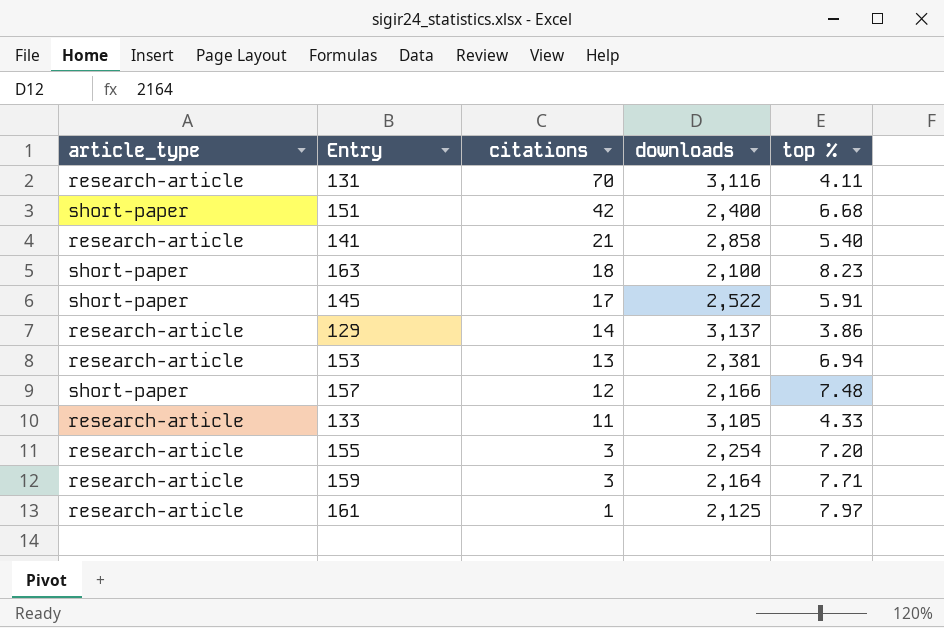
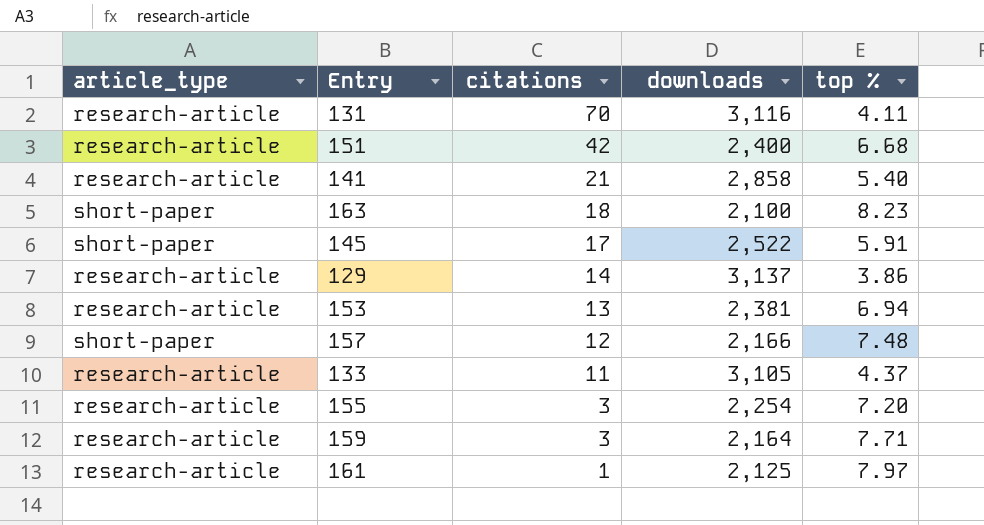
151 | article_type: short-paper -> research-article
133 | top %: 4.33 -> 4.37

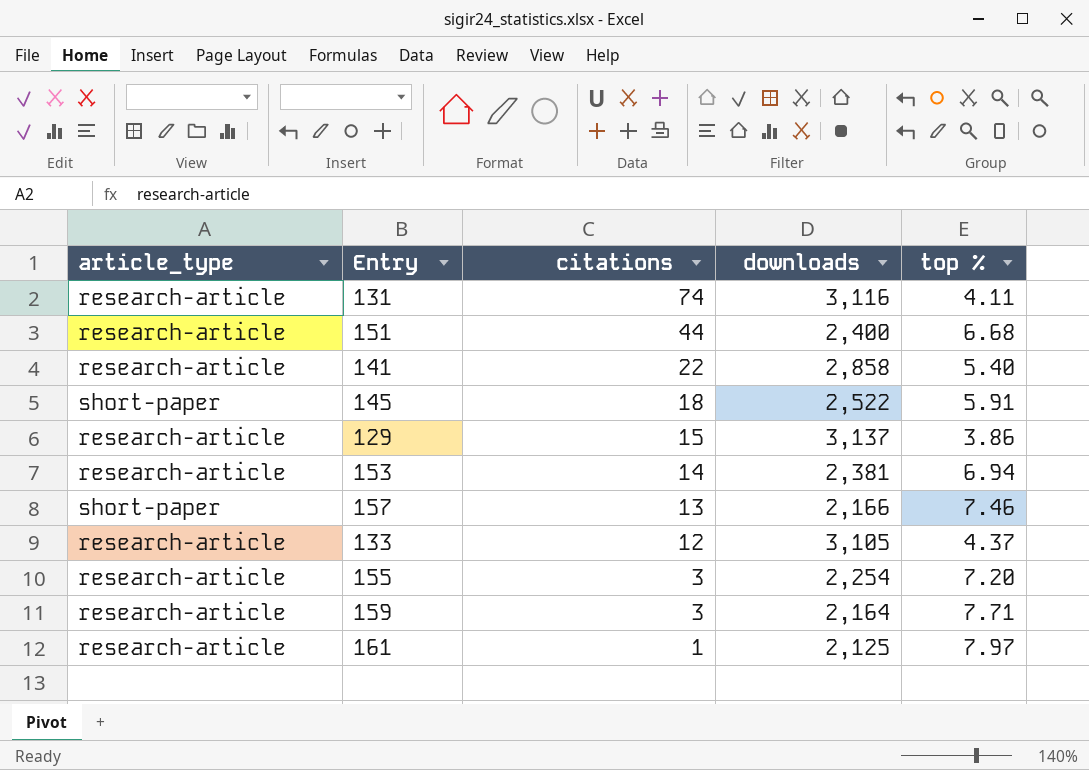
row 163: short-paper | 18 | 2,100 | 8.23 -> none
131 | citations: 70 -> 74
151 | citations: 42 -> 44
141 | citations: 21 -> 22
145 | citations: 17 -> 18
129 | citations: 14 -> 15
153 | citations: 13 -> 14
157 | citations: 12 -> 13
157 | top %: 7.48 -> 7.46
133 | citations: 11 -> 12

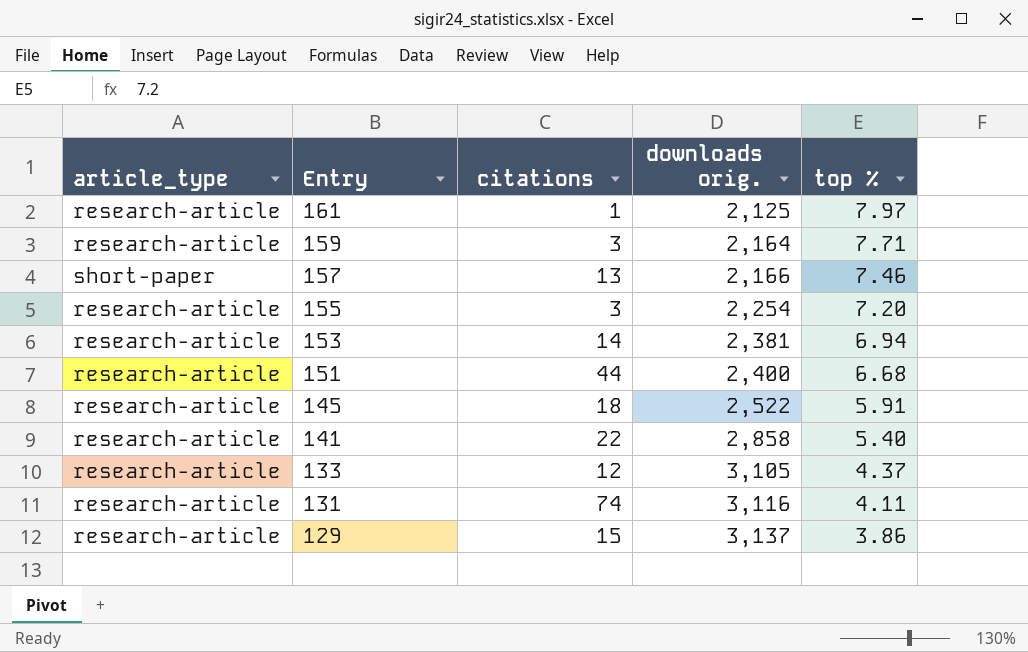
row order: citations descending -> Entry descending
column name: downloads -> downloads orig.
145 | article_type: short-paper -> research-article

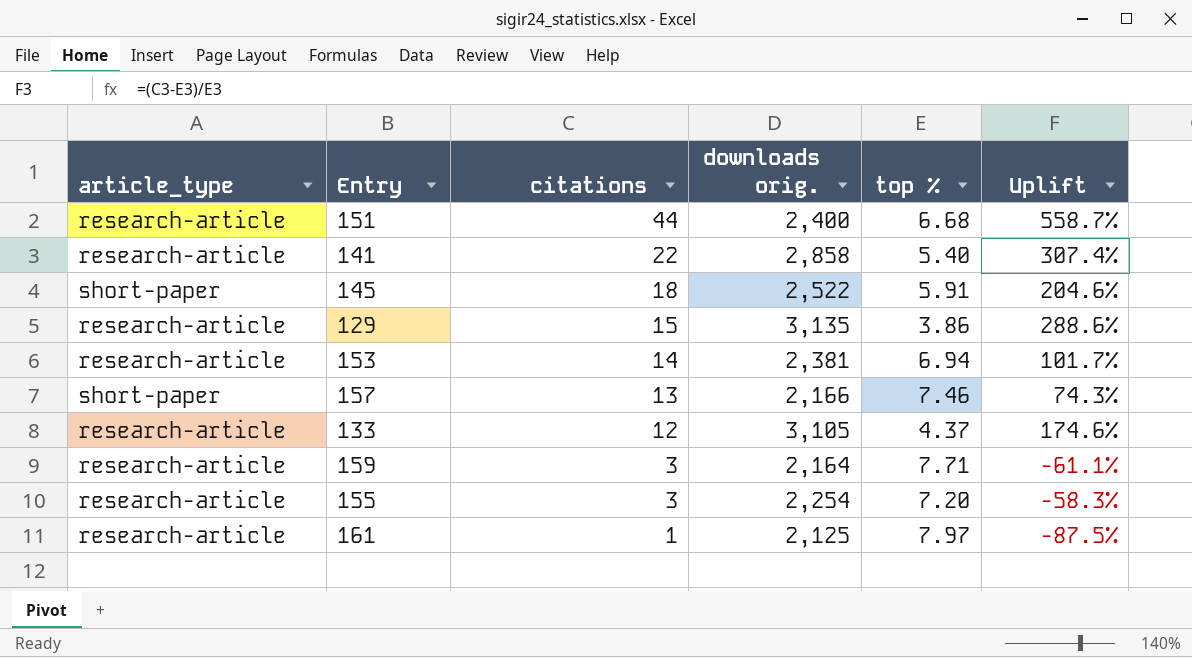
row order: Entry descending -> citations descending
column Uplift | formula: none -> ([citations] - [top %]) / [top %]
row 131: research-article | 74 | 3,116 | 4.11 -> none
145 | article_type: research-article -> short-paper
129 | downloads orig.: 3,137 -> 3,135

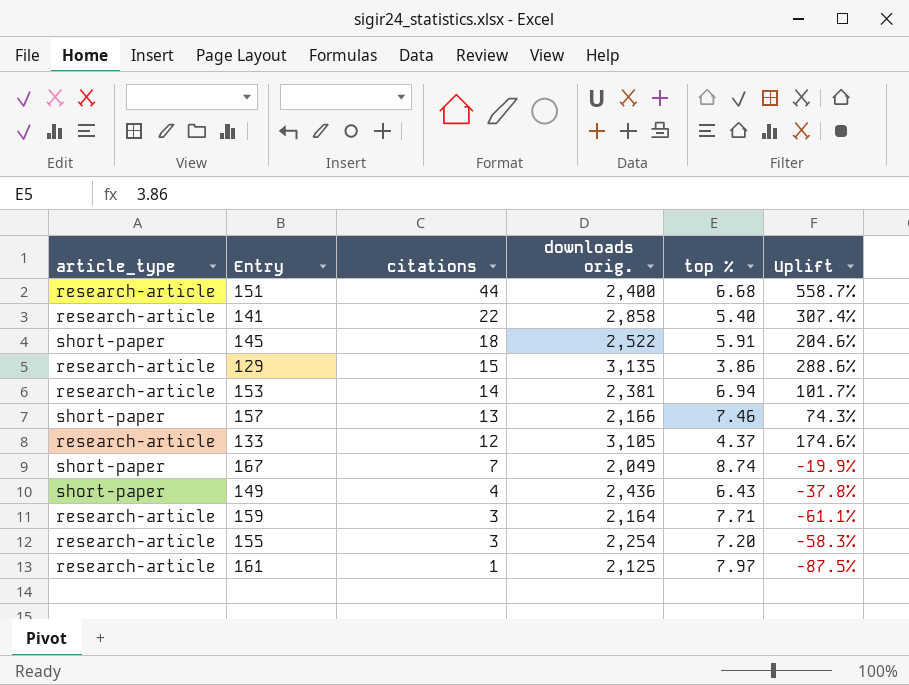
row 167: none -> short-paper | 7 | 2,049 | 8.74 | -19.9%
row 149: none -> short-paper | 4 | 2,436 | 6.43 | -37.8%

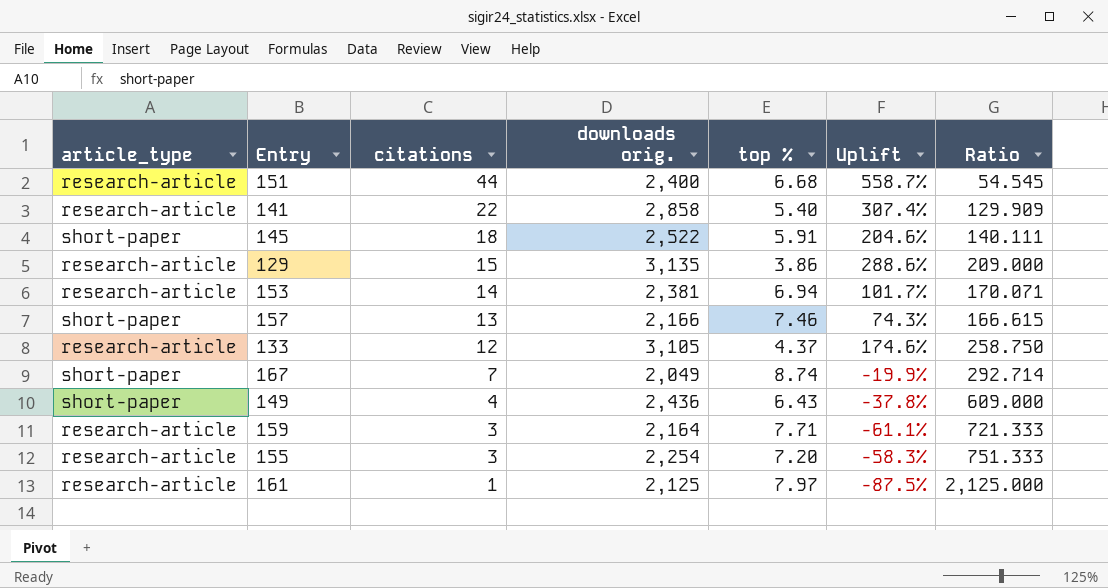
column Ratio | formula: none -> [downloads orig.] / [citations]

